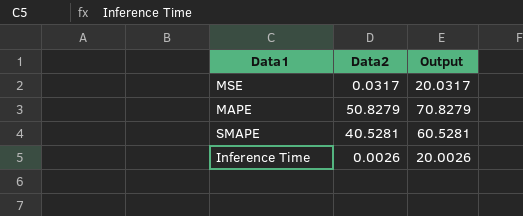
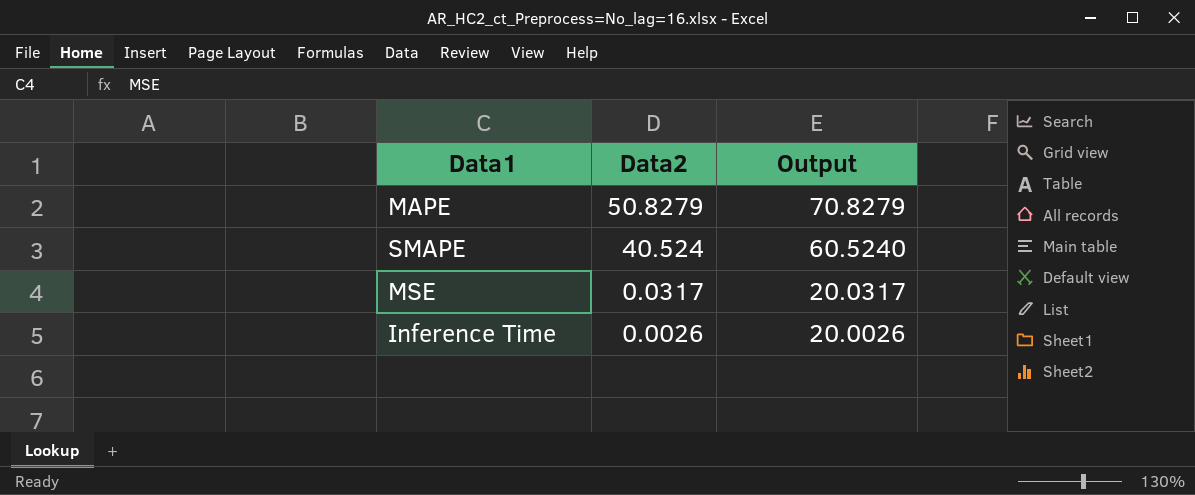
row order: none -> Data2 descending
SMAPE | Data2: 40.5281 -> 40.524
SMAPE | Output: 60.5281 -> 60.5240

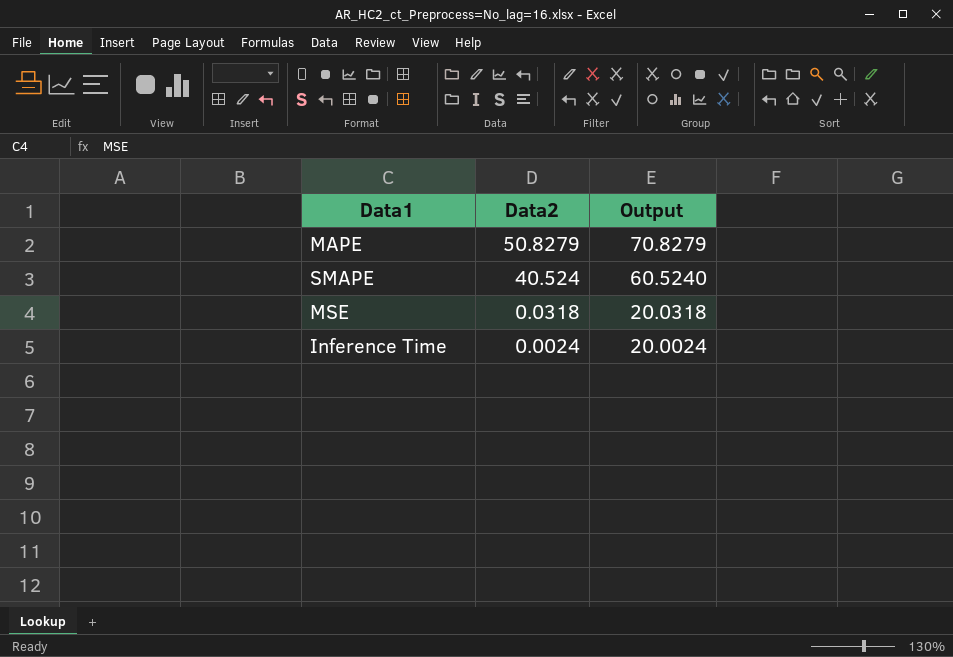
MSE | Data2: 0.0317 -> 0.0318
MSE | Output: 20.0317 -> 20.0318
Inference Time | Data2: 0.0026 -> 0.0024
Inference Time | Output: 20.0026 -> 20.0024

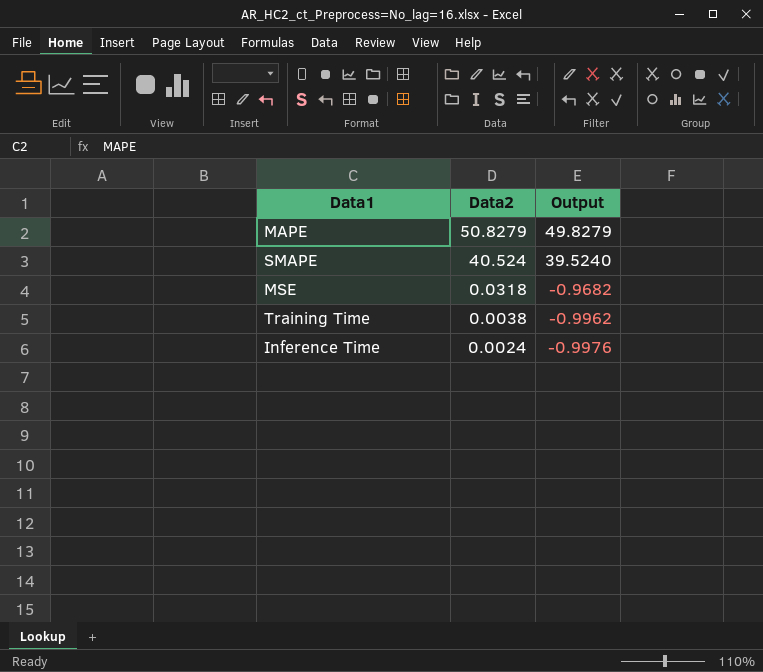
column Output | formula: [Data2] + 20 -> [Data2] - 1
row Training Time: none -> 0.0038 | -0.9962

